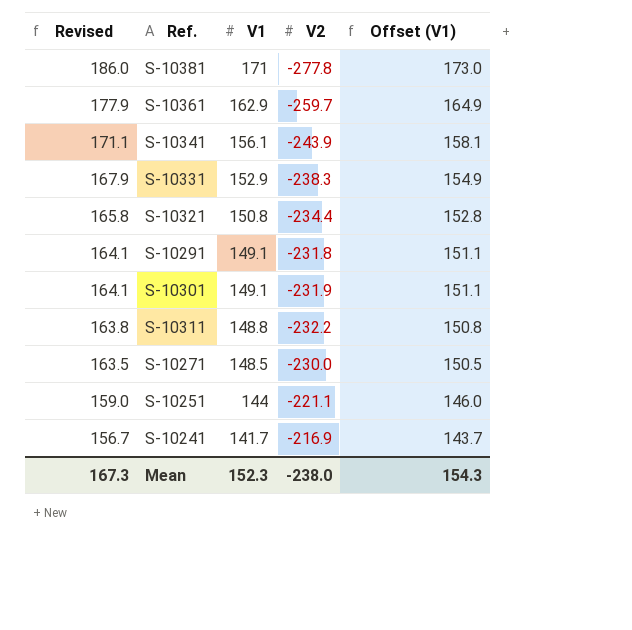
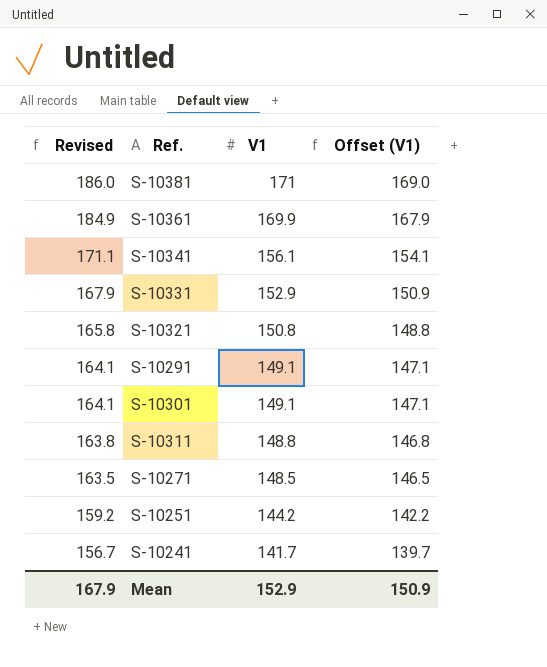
column V2 | position: 4 -> none
column Offset (V1) | formula: [V1] + 2 -> [V1] - 2
S-10361 | Revised: 177.9 -> 184.9
S-10361 | V1: 162.9 -> 169.9
S-10251 | Revised: 159.0 -> 159.2
S-10251 | V1: 144 -> 144.2
Mean | Revised: 167.3 -> 167.9
Mean | V1: 152.3 -> 152.9
Mean | Offset (V1): 154.3 -> 150.9

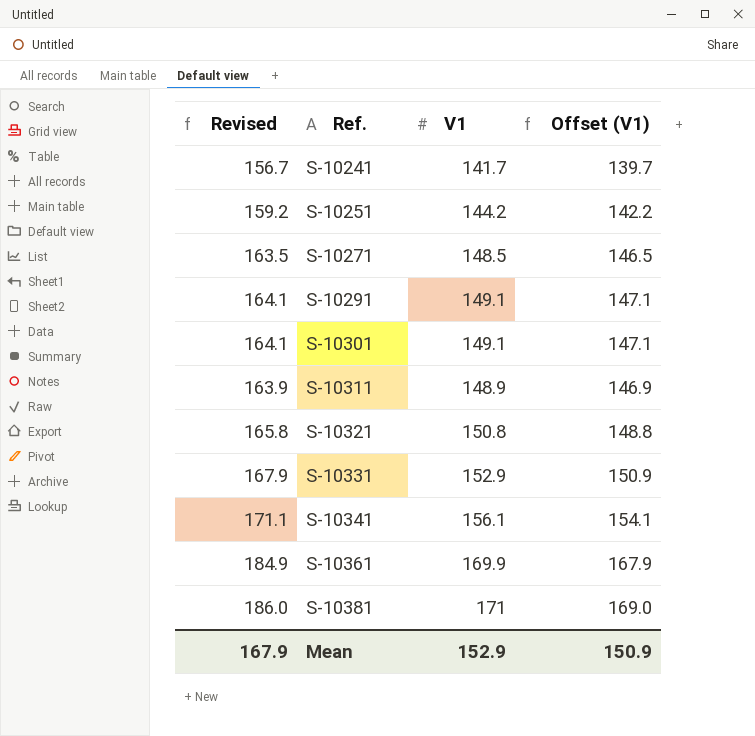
row order: Revised descending -> Ref. ascending
S-10311 | Revised: 163.8 -> 163.9
S-10311 | V1: 148.8 -> 148.9
S-10311 | Offset (V1): 146.8 -> 146.9

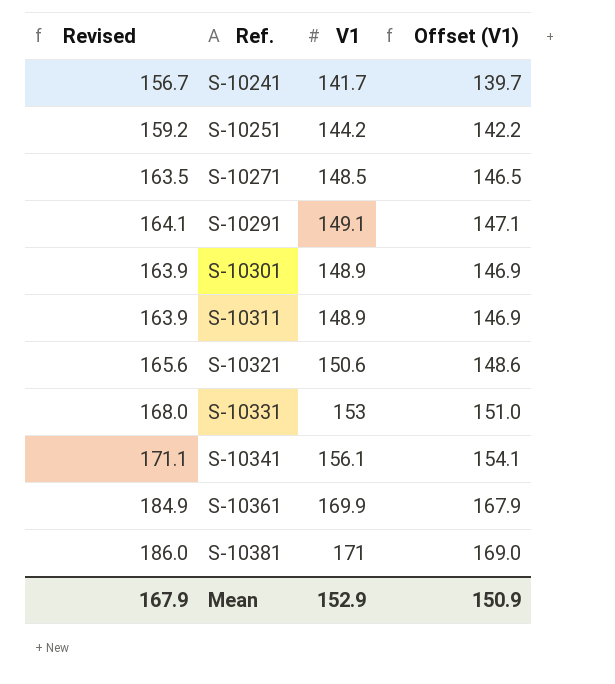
S-10301 | Revised: 164.1 -> 163.9
S-10301 | V1: 149.1 -> 148.9
S-10301 | Offset (V1): 147.1 -> 146.9
S-10321 | Revised: 165.8 -> 165.6
S-10321 | V1: 150.8 -> 150.6
S-10321 | Offset (V1): 148.8 -> 148.6
S-10331 | Revised: 167.9 -> 168.0
S-10331 | V1: 152.9 -> 153
S-10331 | Offset (V1): 150.9 -> 151.0

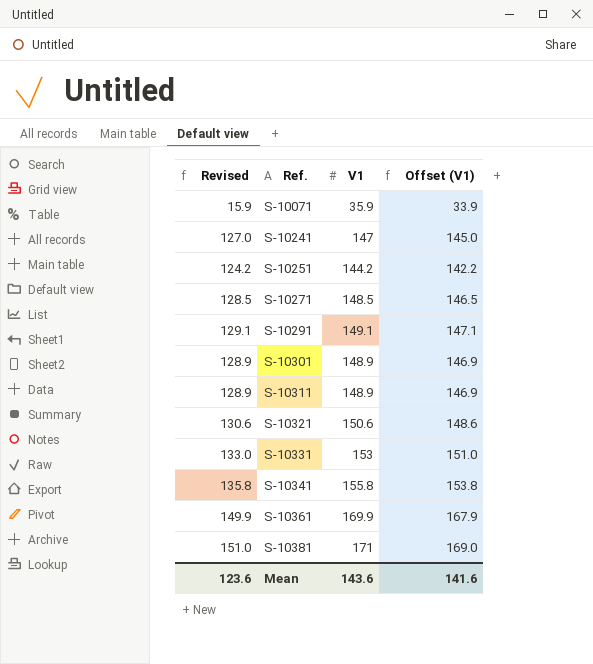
column Revised | formula: [V1] + 15 -> [V1] - 20
row S-10071: none -> 15.9 | 35.9 | 33.9
S-10241 | V1: 141.7 -> 147
S-10241 | Offset (V1): 139.7 -> 145.0
S-10341 | V1: 156.1 -> 155.8
S-10341 | Offset (V1): 154.1 -> 153.8
Mean | Revised: 167.9 -> 123.6
Mean | V1: 152.9 -> 143.6
Mean | Offset (V1): 150.9 -> 141.6

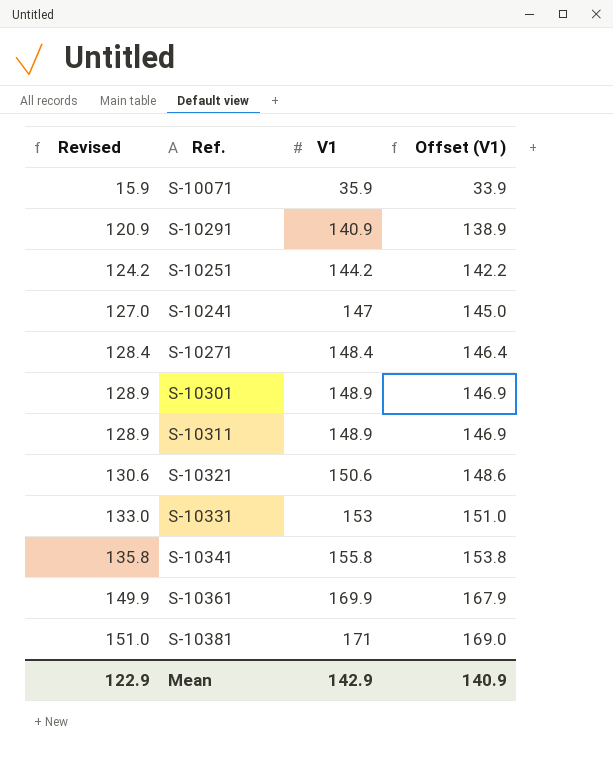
row order: Ref. ascending -> Revised ascending
S-10291 | Revised: 129.1 -> 120.9
S-10291 | V1: 149.1 -> 140.9
S-10291 | Offset (V1): 147.1 -> 138.9
S-10271 | Revised: 128.5 -> 128.4
S-10271 | V1: 148.5 -> 148.4
S-10271 | Offset (V1): 146.5 -> 146.4
Mean | Revised: 123.6 -> 122.9
Mean | V1: 143.6 -> 142.9
Mean | Offset (V1): 141.6 -> 140.9

